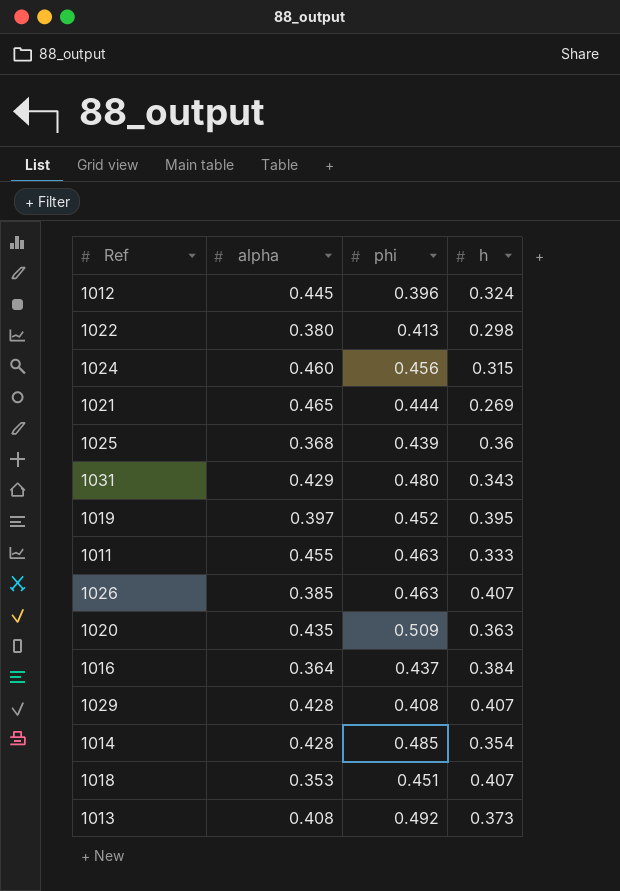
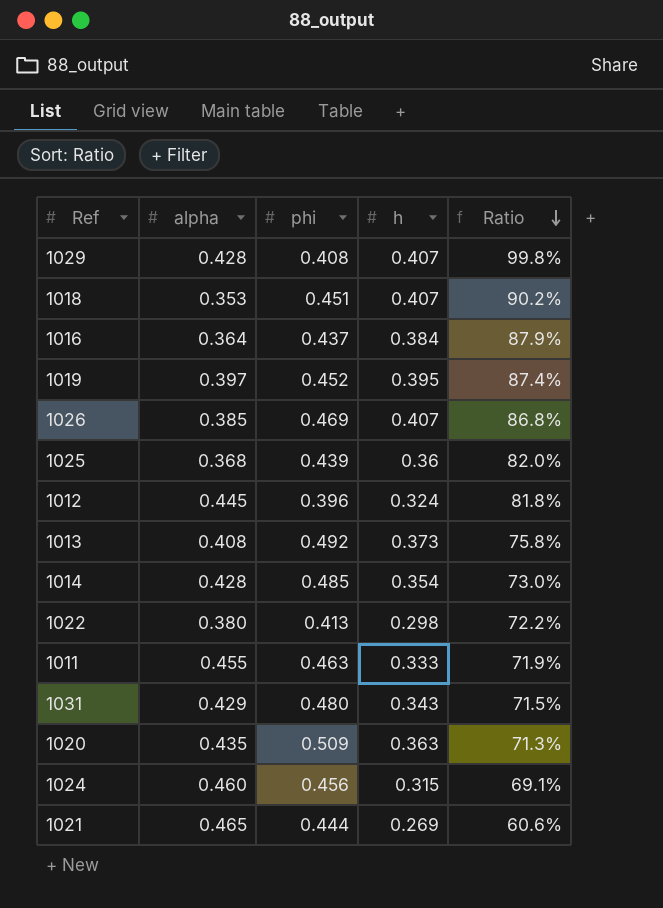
row order: none -> Ratio descending
column Ratio | formula: none -> [h] / [phi]
1026 | phi: 0.463 -> 0.469

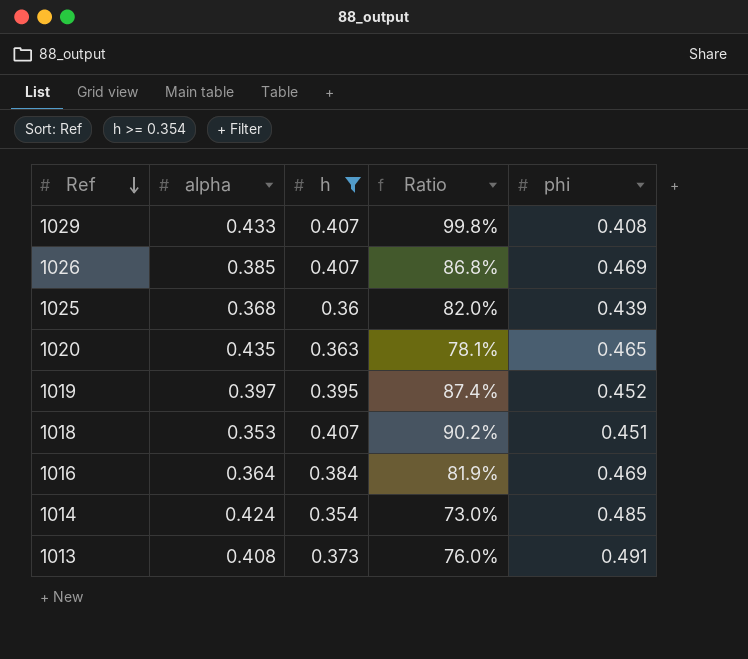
filter: none -> h >= 0.354
row order: Ratio descending -> Ref descending
column phi | position: 3 -> 5
1029 | alpha: 0.428 -> 0.433
1020 | Ratio: 71.3% -> 78.1%
1020 | phi: 0.509 -> 0.465
1016 | Ratio: 87.9% -> 81.9%
1016 | phi: 0.437 -> 0.469
1014 | alpha: 0.428 -> 0.424
1013 | Ratio: 75.8% -> 76.0%
1013 | phi: 0.492 -> 0.491

